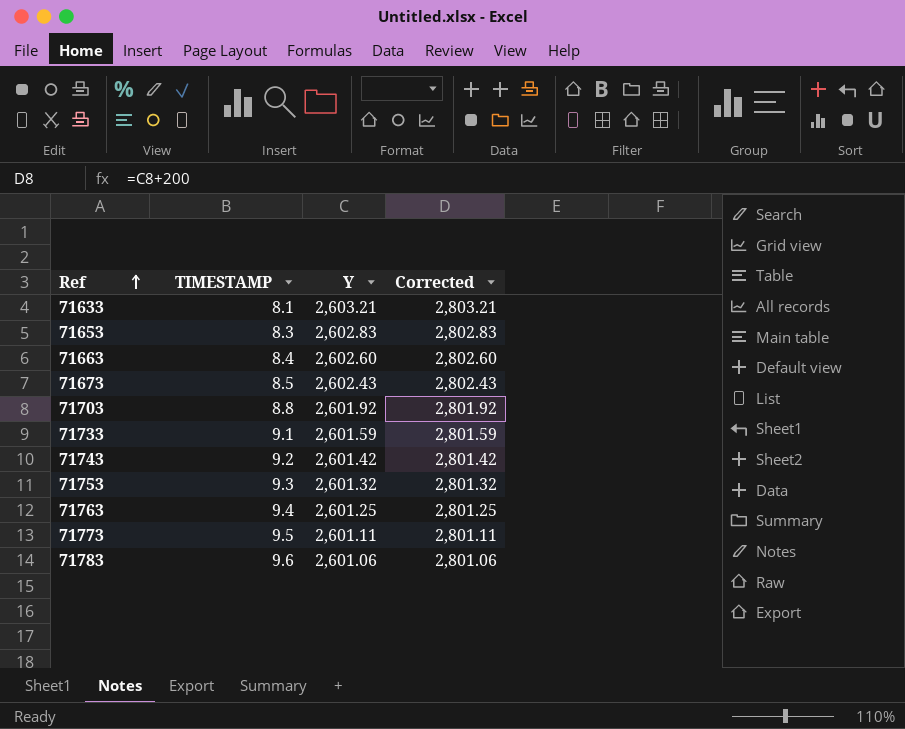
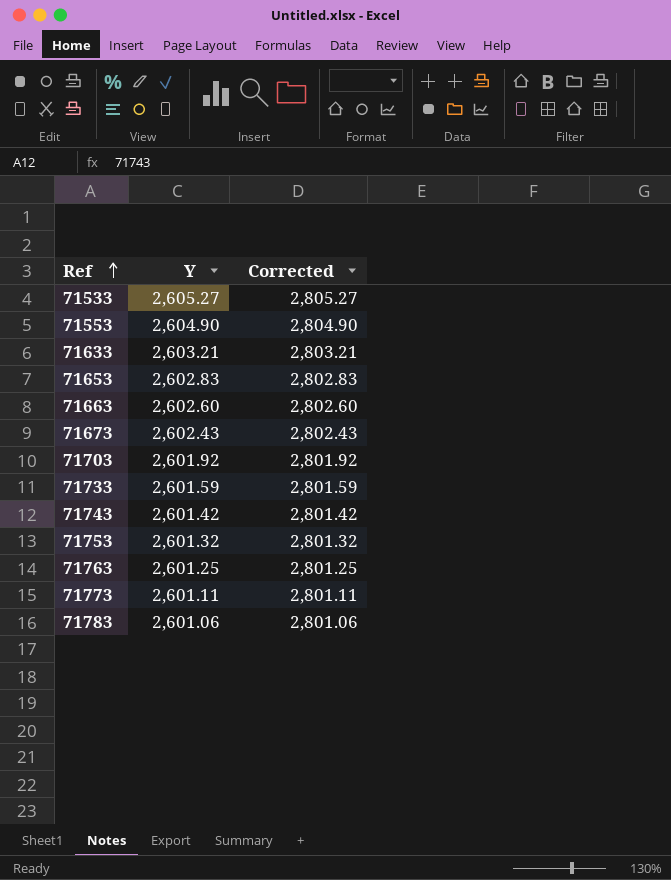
column TIMESTAMP | position: 2 -> none
row 71533: none -> 2,605.27 | 2,805.27
row 71553: none -> 2,604.90 | 2,804.90

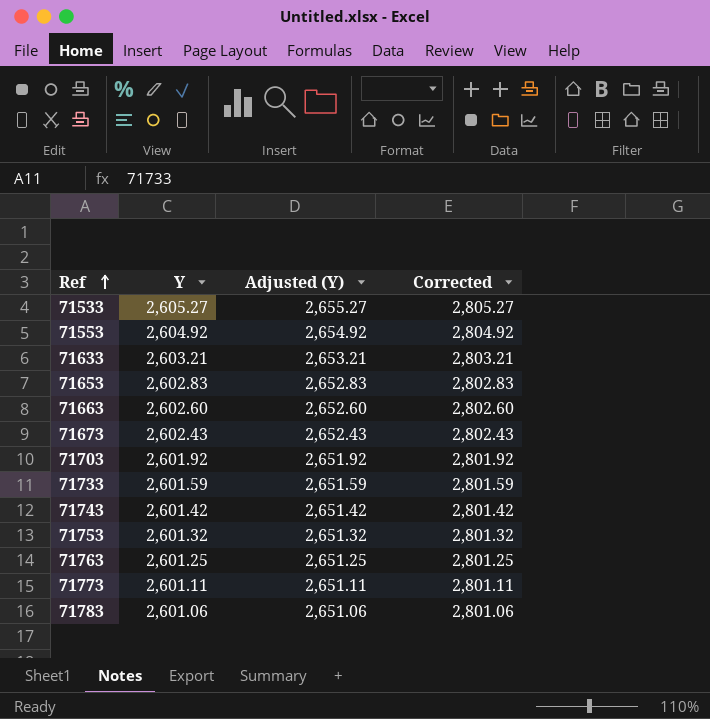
column Adjusted (Y) | formula: none -> [Y] + 50
71553 | Y: 2,604.90 -> 2,604.92
71553 | Corrected: 2,804.90 -> 2,804.92

